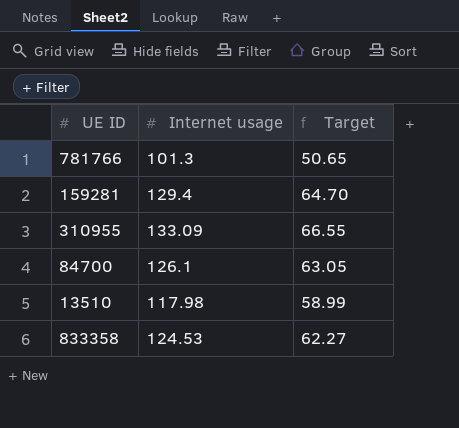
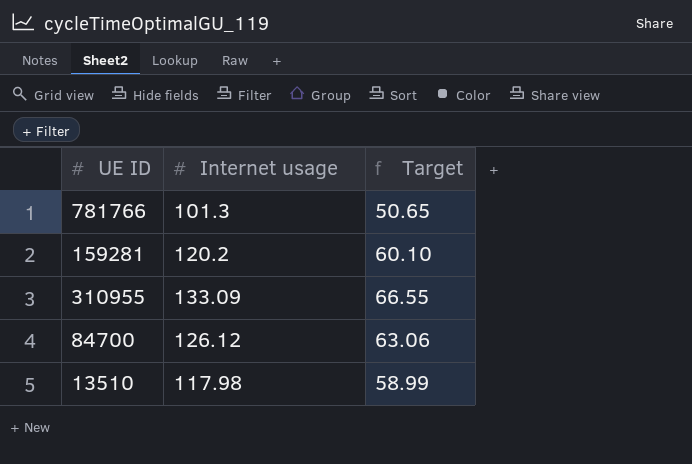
row 833358: 124.53 | 62.27 -> none
159281 | Internet usage: 129.4 -> 120.2
159281 | Target: 64.70 -> 60.10
84700 | Internet usage: 126.1 -> 126.12
84700 | Target: 63.05 -> 63.06

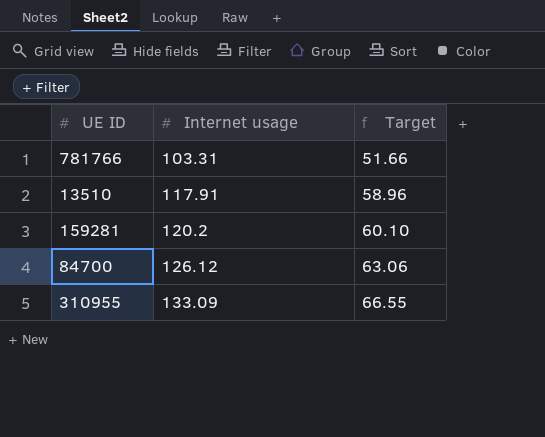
row order: none -> Internet usage ascending
781766 | Internet usage: 101.3 -> 103.31
781766 | Target: 50.65 -> 51.66
13510 | Internet usage: 117.98 -> 117.91
13510 | Target: 58.99 -> 58.96

